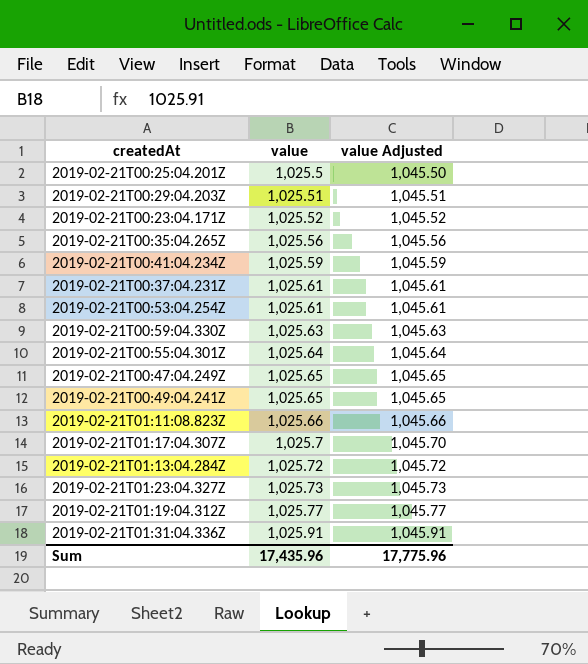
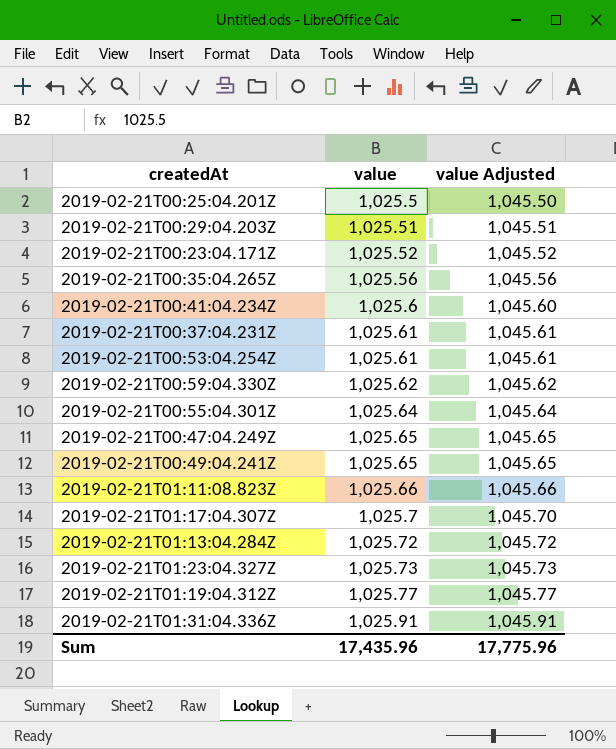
2019-02-21T00:41:04.234Z | value: 1,025.59 -> 1,025.6
2019-02-21T00:41:04.234Z | value Adjusted: 1,045.59 -> 1,045.60
2019-02-21T00:59:04.330Z | value: 1,025.63 -> 1,025.62
2019-02-21T00:59:04.330Z | value Adjusted: 1,045.63 -> 1,045.62

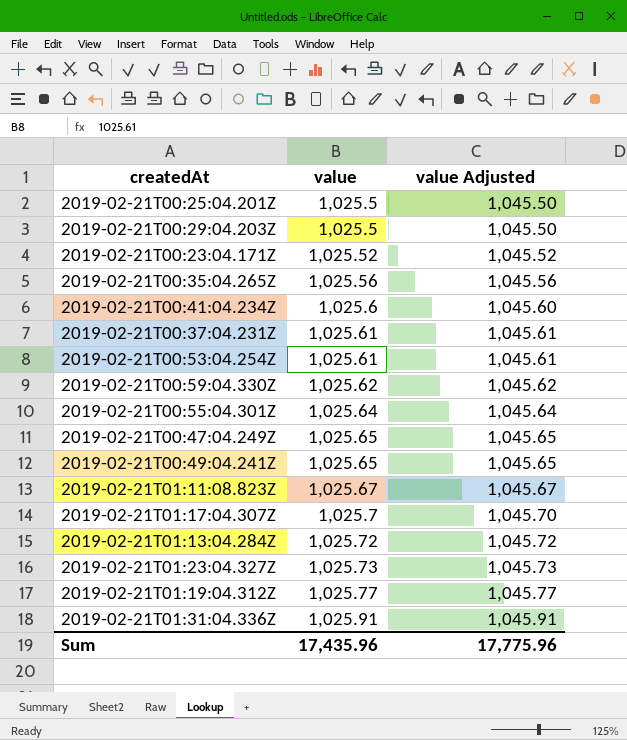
2019-02-21T00:29:04.203Z | value: 1,025.51 -> 1,025.5
2019-02-21T00:29:04.203Z | value Adjusted: 1,045.51 -> 1,045.50
2019-02-21T01:11:08.823Z | value: 1,025.66 -> 1,025.67
2019-02-21T01:11:08.823Z | value Adjusted: 1,045.66 -> 1,045.67

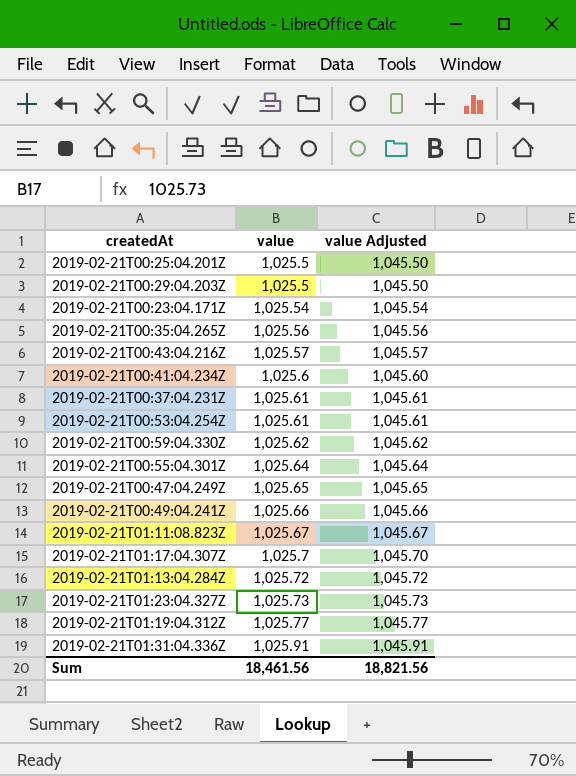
2019-02-21T00:23:04.171Z | value: 1,025.52 -> 1,025.54
2019-02-21T00:23:04.171Z | value Adjusted: 1,045.52 -> 1,045.54
row 2019-02-21T00:43:04.216Z: none -> 1,025.57 | 1,045.57
2019-02-21T00:49:04.241Z | value: 1,025.65 -> 1,025.66
2019-02-21T00:49:04.241Z | value Adjusted: 1,045.65 -> 1,045.66
Sum | value: 17,435.96 -> 18,461.56
Sum | value Adjusted: 17,775.96 -> 18,821.56

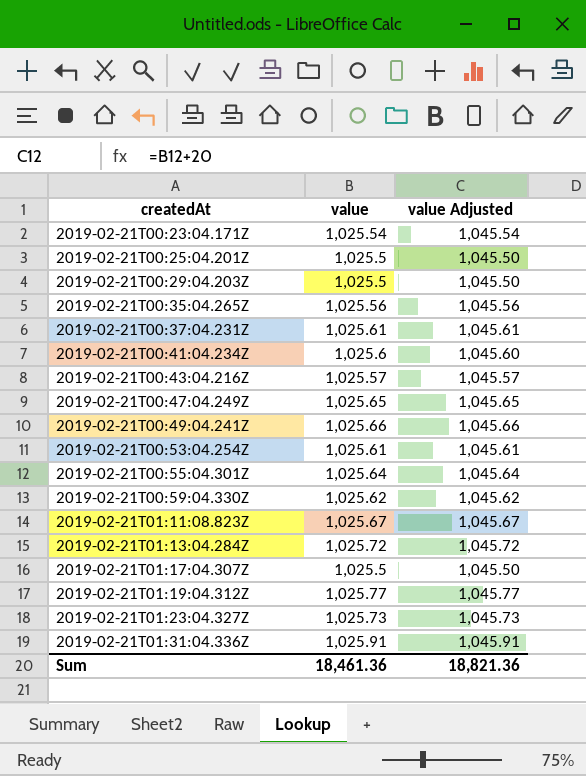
row order: value ascending -> createdAt ascending
2019-02-21T01:17:04.307Z | value: 1,025.7 -> 1,025.5
2019-02-21T01:17:04.307Z | value Adjusted: 1,045.70 -> 1,045.50
Sum | value: 18,461.56 -> 18,461.36
Sum | value Adjusted: 18,821.56 -> 18,821.36

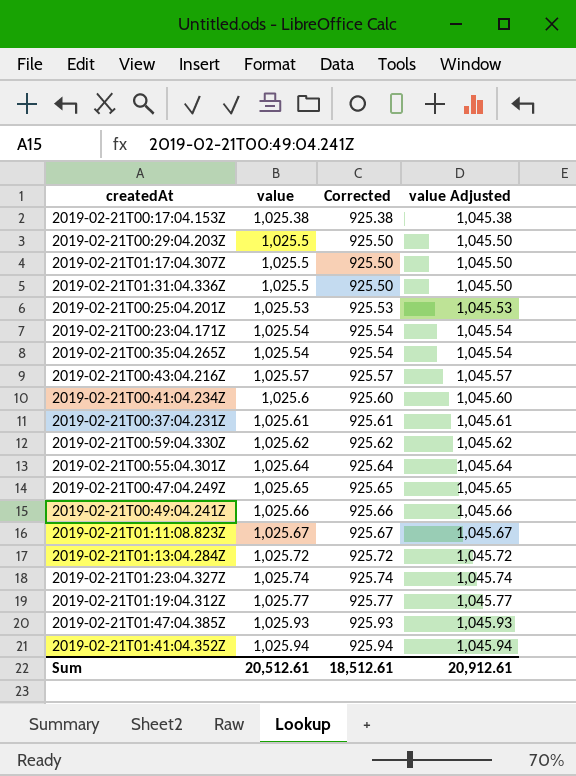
row order: createdAt ascending -> value ascending
column Corrected | formula: none -> [value] - 100
row 2019-02-21T00:53:04.254Z: 1,025.61 | 1,045.61 -> none
row 2019-02-21T00:17:04.153Z: none -> 1,025.38 | 925.38 | 1,045.38
2019-02-21T01:31:04.336Z | value: 1,025.91 -> 1,025.5
2019-02-21T01:31:04.336Z | value Adjusted: 1,045.91 -> 1,045.50
2019-02-21T00:25:04.201Z | value: 1,025.5 -> 1,025.53
2019-02-21T00:25:04.201Z | value Adjusted: 1,045.50 -> 1,045.53
2019-02-21T00:35:04.265Z | value: 1,025.56 -> 1,025.54
2019-02-21T00:35:04.265Z | value Adjusted: 1,045.56 -> 1,045.54
2019-02-21T01:23:04.327Z | value: 1,025.73 -> 1,025.74
2019-02-21T01:23:04.327Z | value Adjusted: 1,045.73 -> 1,045.74
row 2019-02-21T01:47:04.385Z: none -> 1,025.93 | 925.93 | 1,045.93
row 2019-02-21T01:41:04.352Z: none -> 1,025.94 | 925.94 | 1,045.94
Sum | value: 18,461.36 -> 20,512.61
Sum | value Adjusted: 18,821.36 -> 20,912.61

